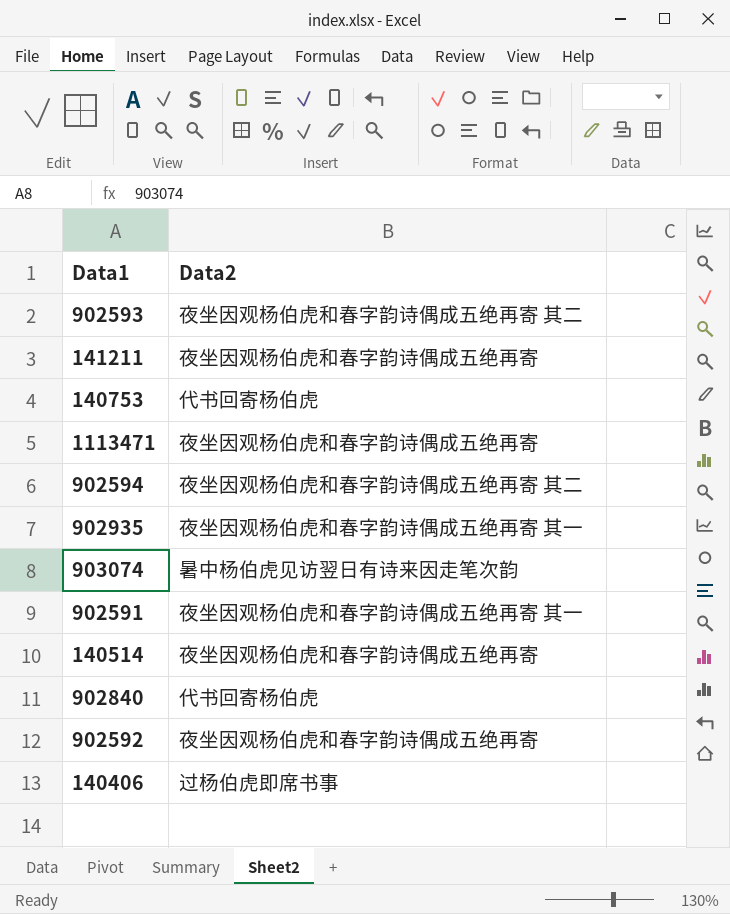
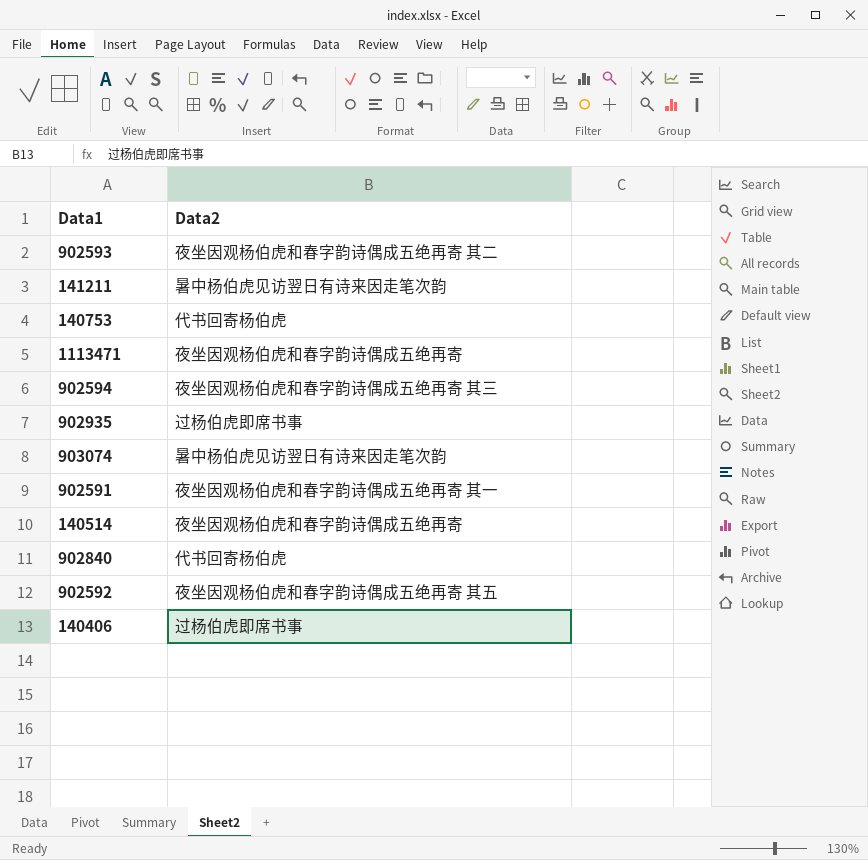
141211 | Data2: 夜坐因观杨伯虎和春字韵诗偶成五绝再寄 -> 暑中杨伯虎见访翌日有诗来因走笔次韵
902594 | Data2: 夜坐因观杨伯虎和春字韵诗偶成五绝再寄 其二 -> 夜坐因观杨伯虎和春字韵诗偶成五绝再寄 其三
902935 | Data2: 夜坐因观杨伯虎和春字韵诗偶成五绝再寄 其一 -> 过杨伯虎即席书事
902592 | Data2: 夜坐因观杨伯虎和春字韵诗偶成五绝再寄 -> 夜坐因观杨伯虎和春字韵诗偶成五绝再寄 其五

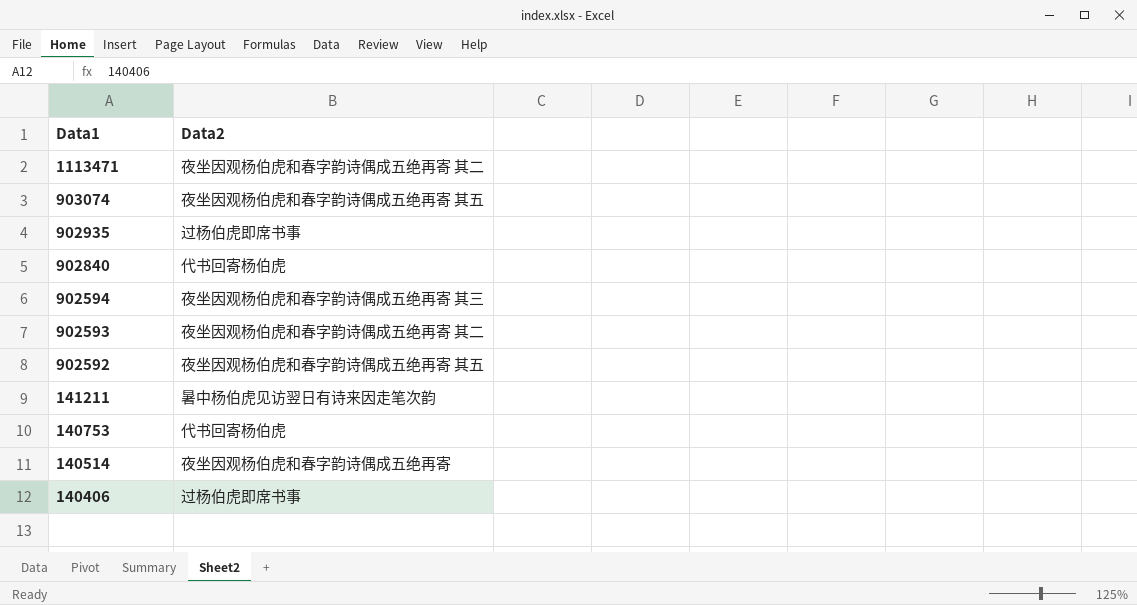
row order: none -> Data1 descending
row 902591: 夜坐因观杨伯虎和春字韵诗偶成五绝再寄 其一 -> none
1113471 | Data2: 夜坐因观杨伯虎和春字韵诗偶成五绝再寄 -> 夜坐因观杨伯虎和春字韵诗偶成五绝再寄 其二
903074 | Data2: 暑中杨伯虎见访翌日有诗来因走笔次韵 -> 夜坐因观杨伯虎和春字韵诗偶成五绝再寄 其五

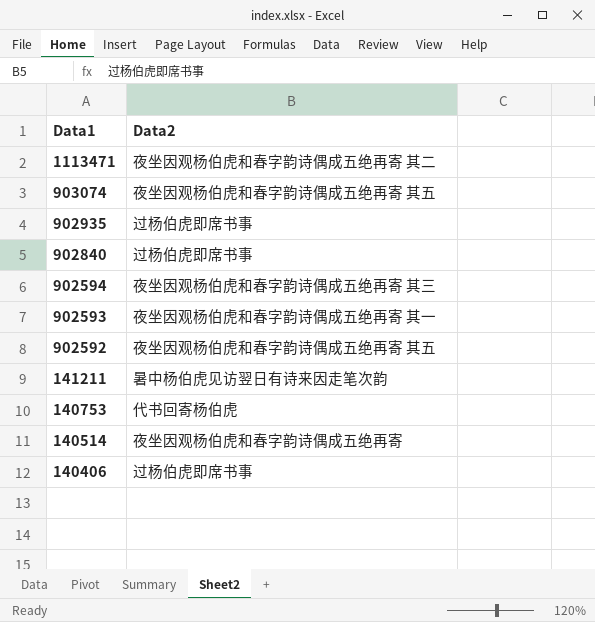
902840 | Data2: 代书回寄杨伯虎 -> 过杨伯虎即席书事
902593 | Data2: 夜坐因观杨伯虎和春字韵诗偶成五绝再寄 其二 -> 夜坐因观杨伯虎和春字韵诗偶成五绝再寄 其一

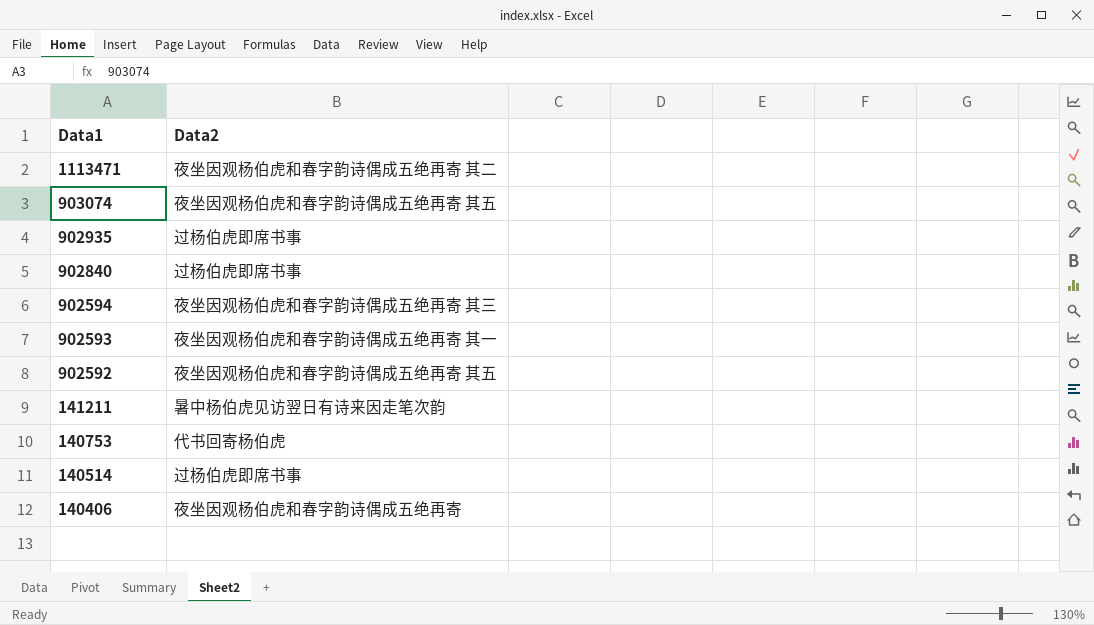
140514 | Data2: 夜坐因观杨伯虎和春字韵诗偶成五绝再寄 -> 过杨伯虎即席书事
140406 | Data2: 过杨伯虎即席书事 -> 夜坐因观杨伯虎和春字韵诗偶成五绝再寄

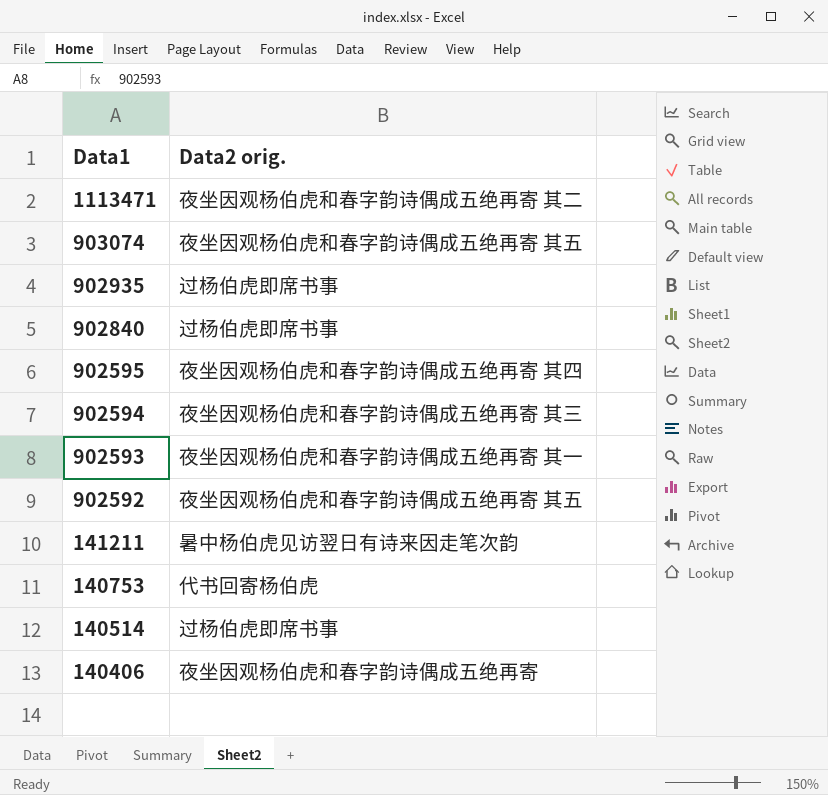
column name: Data2 -> Data2 orig.
row 902595: none -> 夜坐因观杨伯虎和春字韵诗偶成五绝再寄 其四

